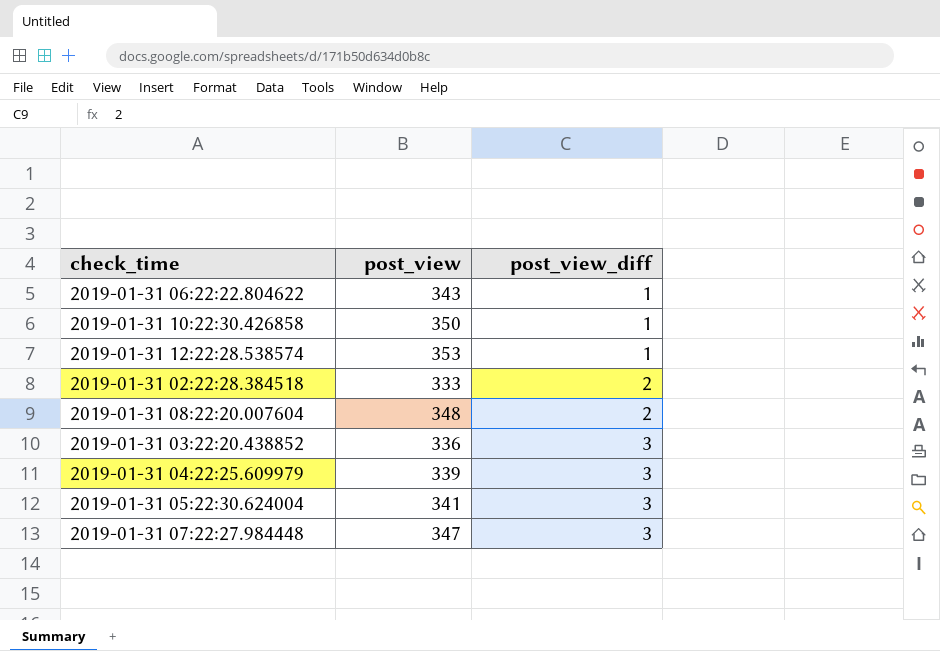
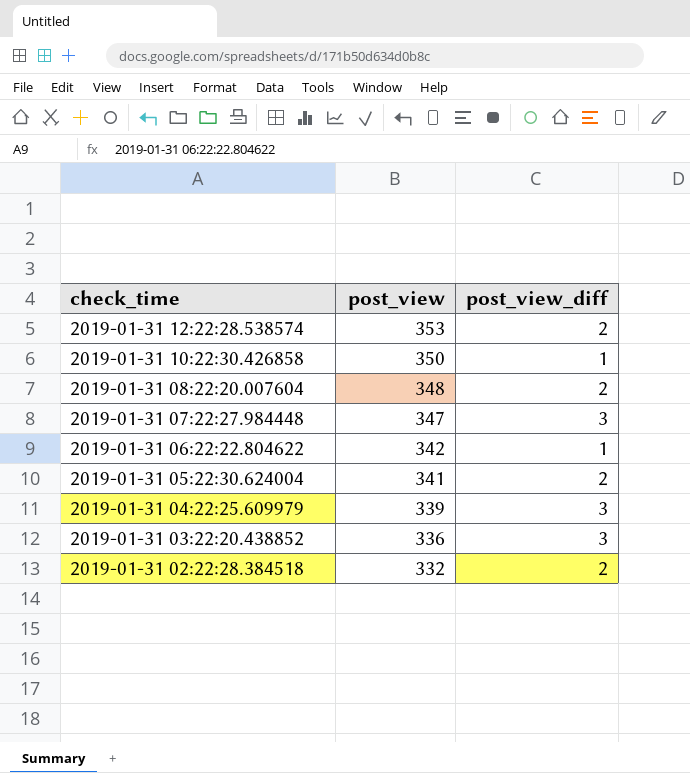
row order: post_view_diff ascending -> check_time descending
2019-01-31 12:22:28.538574 | post_view_diff: 1 -> 2
2019-01-31 06:22:22.804622 | post_view: 343 -> 342
2019-01-31 05:22:30.624004 | post_view_diff: 3 -> 2
2019-01-31 02:22:28.384518 | post_view: 333 -> 332

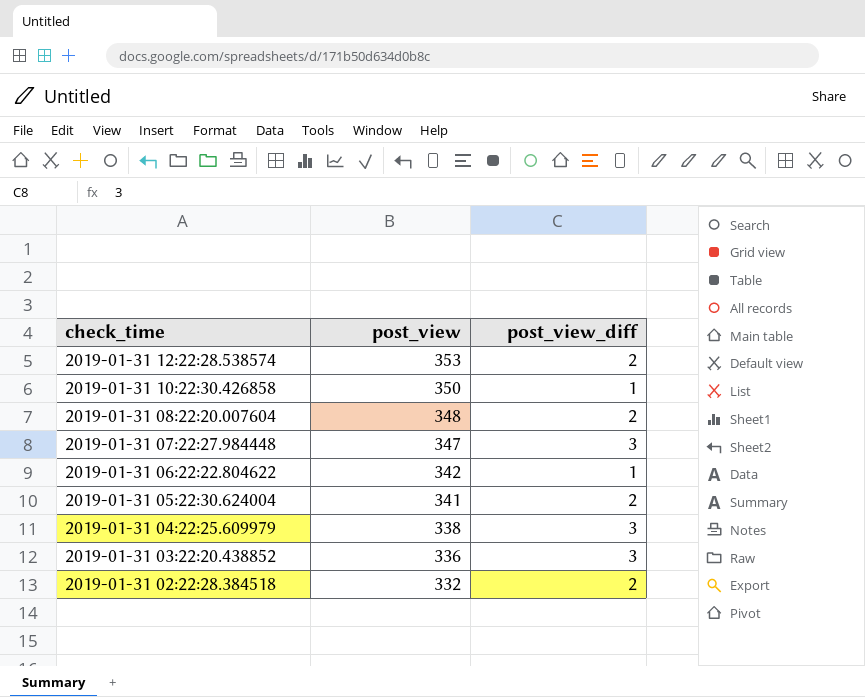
2019-01-31 04:22:25.609979 | post_view: 339 -> 338

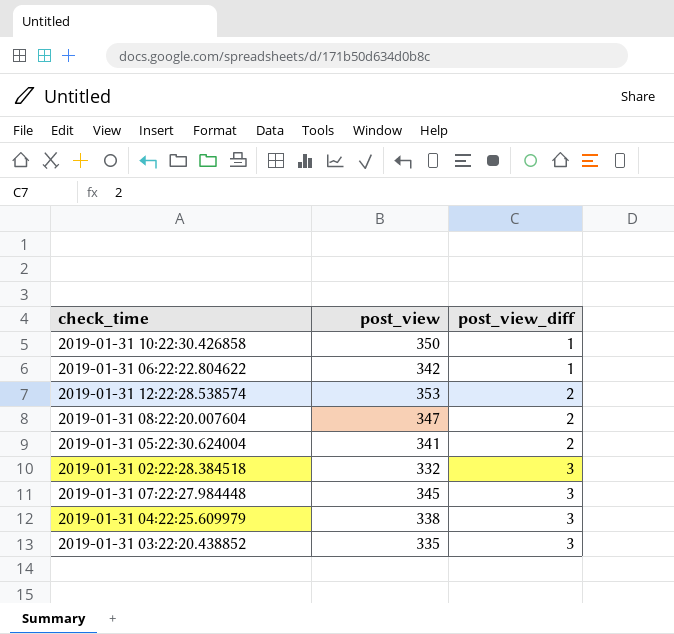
row order: check_time descending -> post_view_diff ascending
2019-01-31 08:22:20.007604 | post_view: 348 -> 347
2019-01-31 02:22:28.384518 | post_view_diff: 2 -> 3
2019-01-31 07:22:27.984448 | post_view: 347 -> 345
2019-01-31 03:22:20.438852 | post_view: 336 -> 335

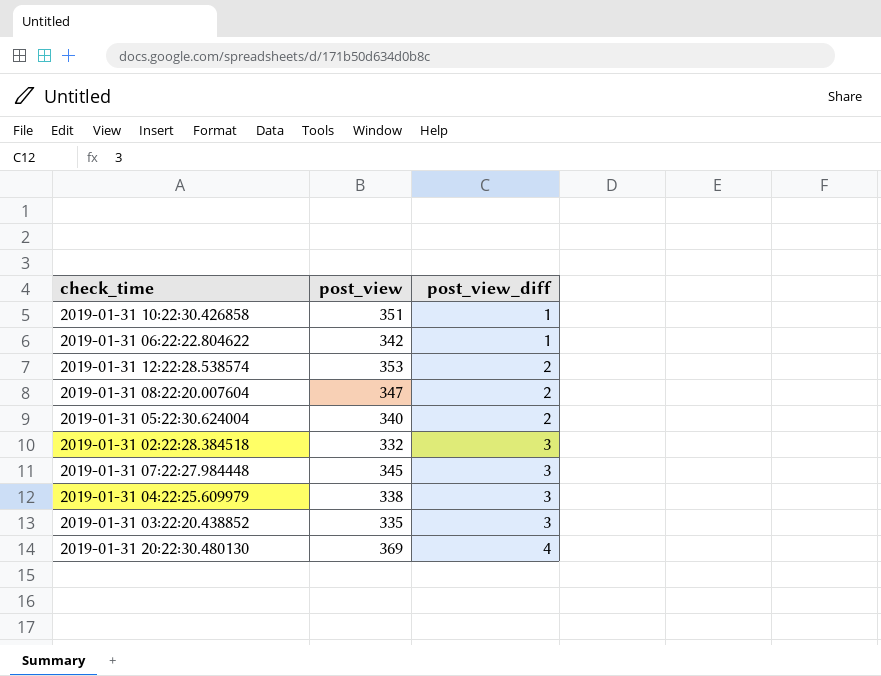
2019-01-31 10:22:30.426858 | post_view: 350 -> 351
2019-01-31 05:22:30.624004 | post_view: 341 -> 340
row 2019-01-31 20:22:30.480130: none -> 369 | 4

